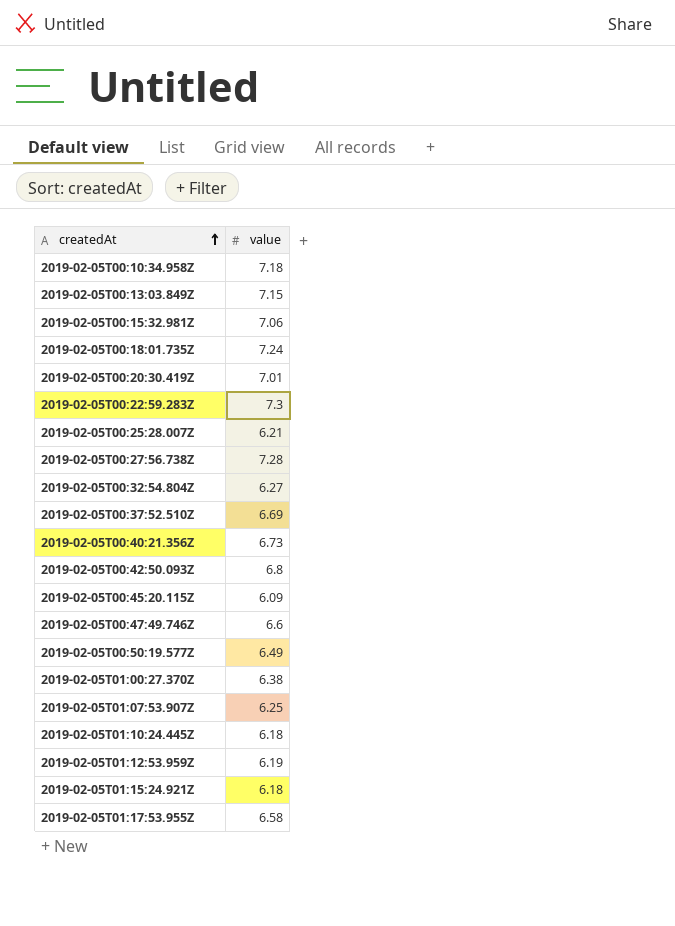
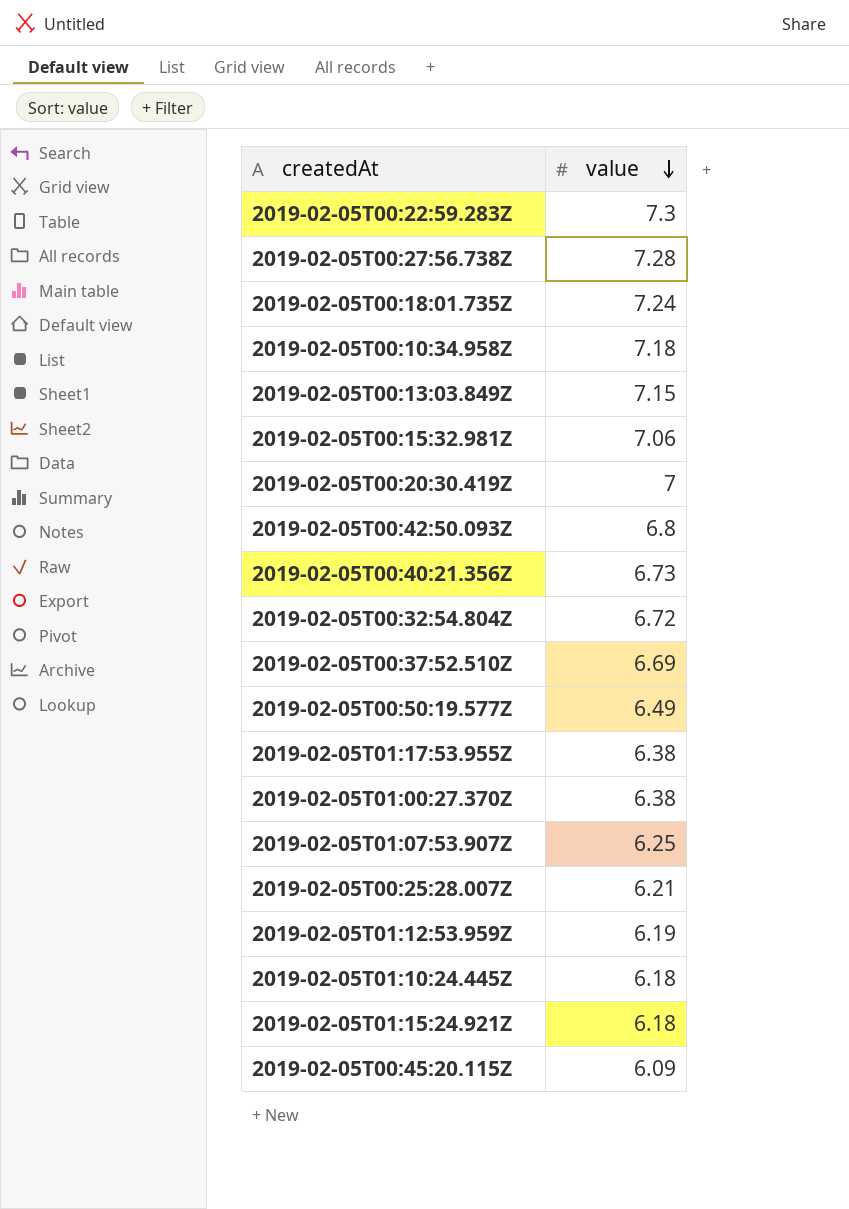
row order: createdAt ascending -> value descending
row 2019-02-05T00:47:49.746Z: 6.6 -> none
2019-02-05T00:20:30.419Z | value: 7.01 -> 7
2019-02-05T00:32:54.804Z | value: 6.27 -> 6.72
2019-02-05T01:17:53.955Z | value: 6.58 -> 6.38

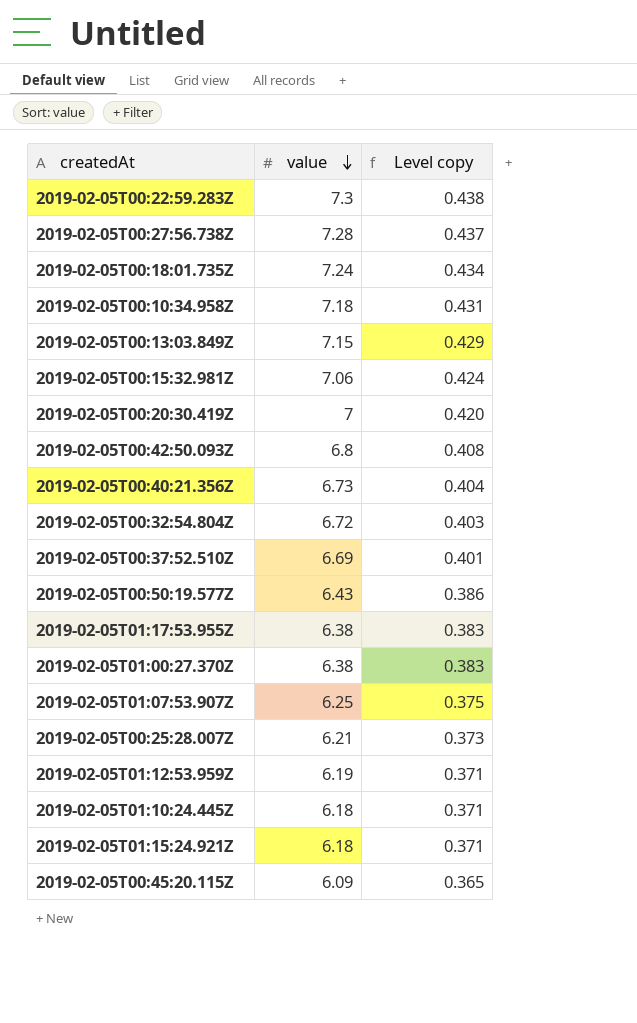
column Level copy | formula: none -> [value] * 0.06
2019-02-05T00:50:19.577Z | value: 6.49 -> 6.43

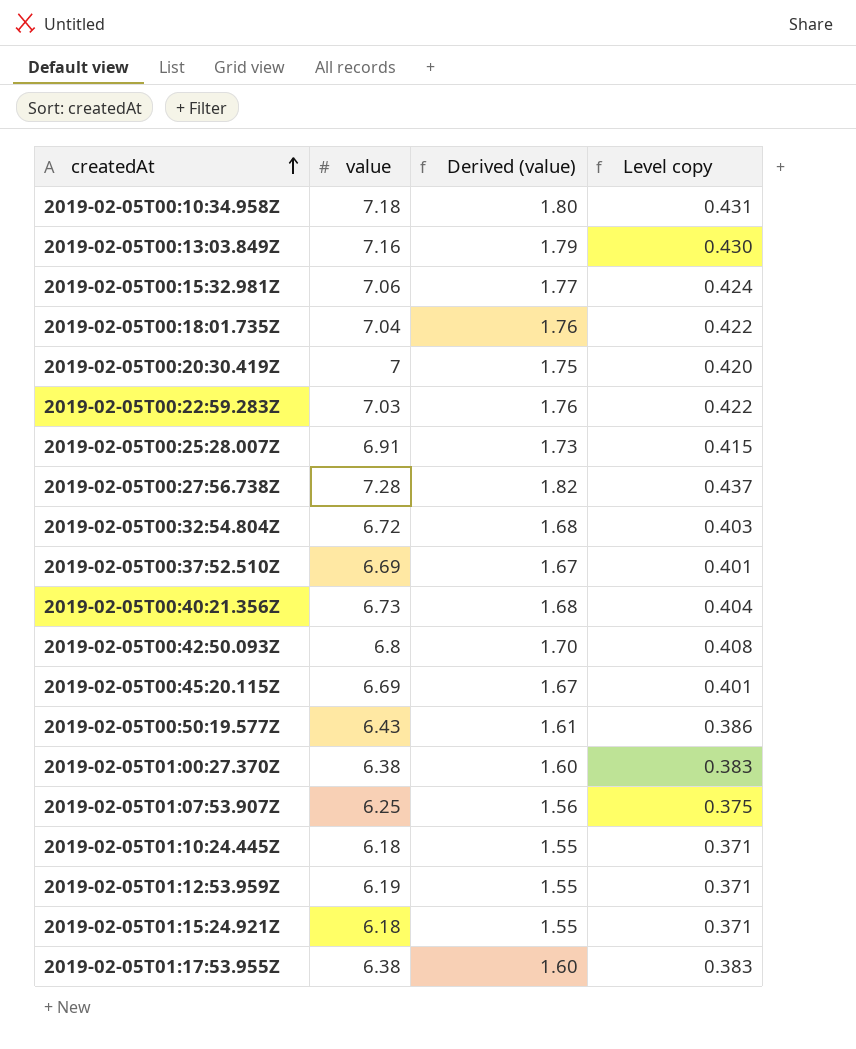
row order: value descending -> createdAt ascending
column Derived (value) | formula: none -> [value] * 0.25
2019-02-05T00:13:03.849Z | value: 7.15 -> 7.16
2019-02-05T00:13:03.849Z | Level copy: 0.429 -> 0.430
2019-02-05T00:18:01.735Z | value: 7.24 -> 7.04
2019-02-05T00:18:01.735Z | Level copy: 0.434 -> 0.422
2019-02-05T00:22:59.283Z | value: 7.3 -> 7.03
2019-02-05T00:22:59.283Z | Level copy: 0.438 -> 0.422
2019-02-05T00:25:28.007Z | value: 6.21 -> 6.91
2019-02-05T00:25:28.007Z | Level copy: 0.373 -> 0.415
2019-02-05T00:45:20.115Z | value: 6.09 -> 6.69
2019-02-05T00:45:20.115Z | Level copy: 0.365 -> 0.401

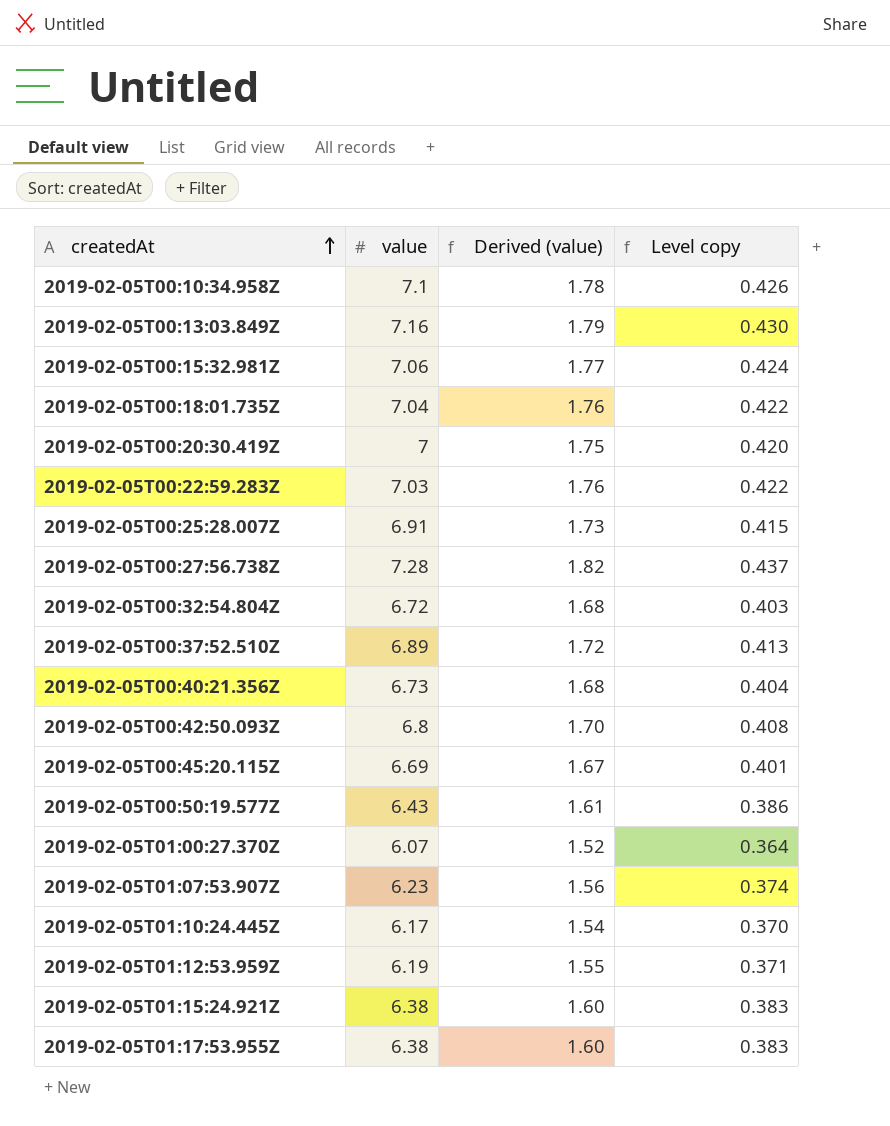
2019-02-05T00:10:34.958Z | value: 7.18 -> 7.1
2019-02-05T00:10:34.958Z | Derived (value): 1.80 -> 1.78
2019-02-05T00:10:34.958Z | Level copy: 0.431 -> 0.426
2019-02-05T00:37:52.510Z | value: 6.69 -> 6.89
2019-02-05T00:37:52.510Z | Derived (value): 1.67 -> 1.72
2019-02-05T00:37:52.510Z | Level copy: 0.401 -> 0.413
2019-02-05T01:00:27.370Z | value: 6.38 -> 6.07
2019-02-05T01:00:27.370Z | Derived (value): 1.60 -> 1.52
2019-02-05T01:00:27.370Z | Level copy: 0.383 -> 0.364
2019-02-05T01:07:53.907Z | value: 6.25 -> 6.23
2019-02-05T01:07:53.907Z | Level copy: 0.375 -> 0.374
2019-02-05T01:10:24.445Z | value: 6.18 -> 6.17
2019-02-05T01:10:24.445Z | Derived (value): 1.55 -> 1.54
2019-02-05T01:10:24.445Z | Level copy: 0.371 -> 0.370
2019-02-05T01:15:24.921Z | value: 6.18 -> 6.38
2019-02-05T01:15:24.921Z | Derived (value): 1.55 -> 1.60
2019-02-05T01:15:24.921Z | Level copy: 0.371 -> 0.383

